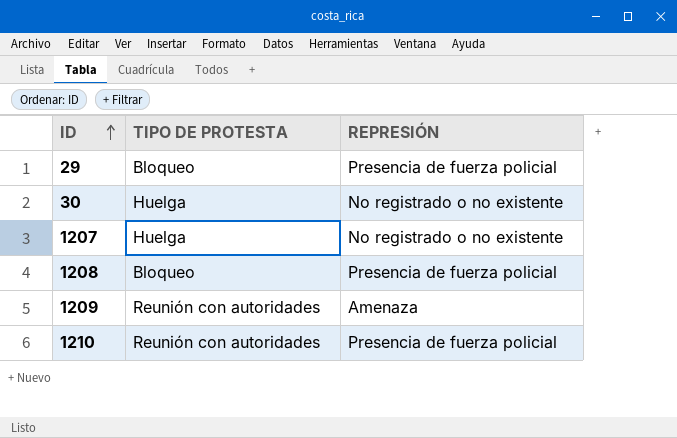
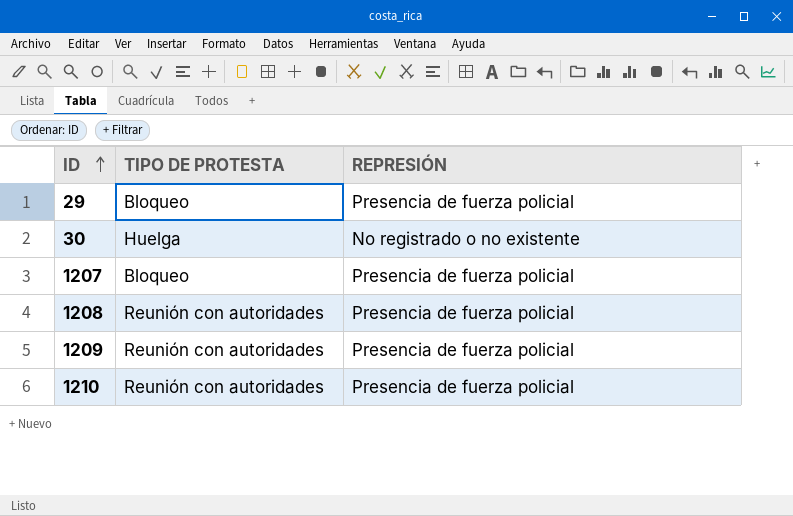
1207 | TIPO DE PROTESTA: Huelga -> Bloqueo
1207 | REPRESIÓN: No registrado o no existente -> Presencia de fuerza policial
1208 | TIPO DE PROTESTA: Bloqueo -> Reunión con autoridades
1209 | REPRESIÓN: Amenaza -> Presencia de fuerza policial

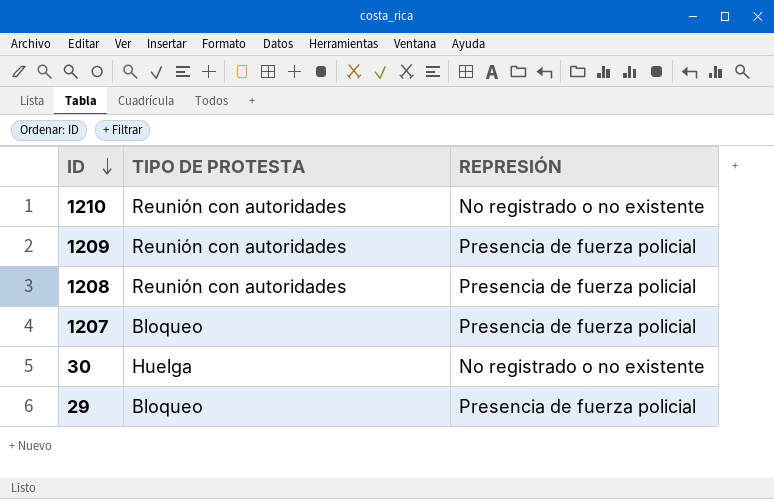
row order: ID ascending -> ID descending
1210 | REPRESIÓN: Presencia de fuerza policial -> No registrado o no existente

